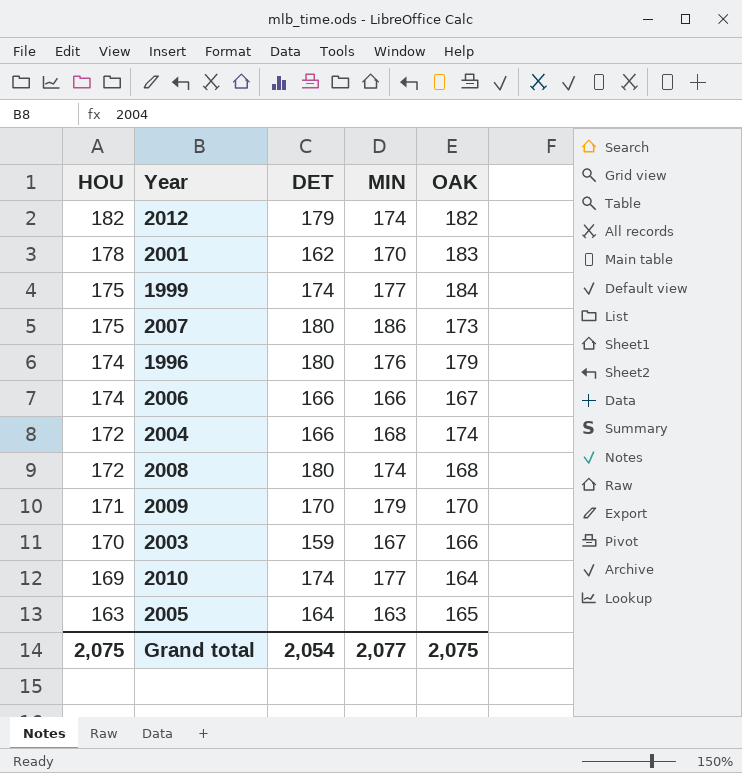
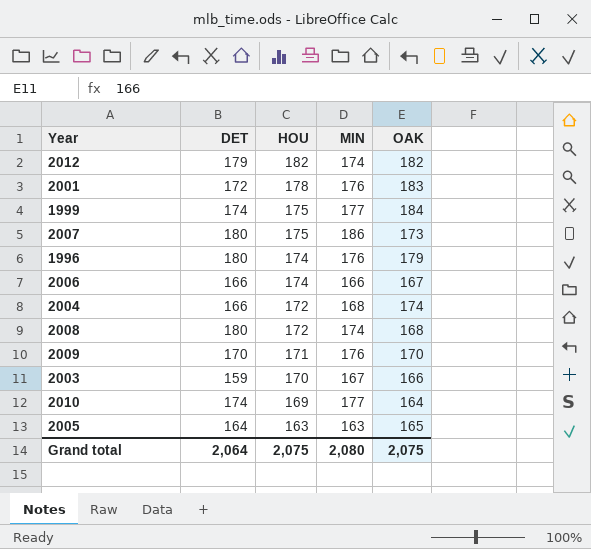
column HOU | position: 1 -> 3
2001 | DET: 162 -> 172
2001 | MIN: 170 -> 176
2009 | MIN: 179 -> 176
Grand total | DET: 2,054 -> 2,064
Grand total | MIN: 2,077 -> 2,080

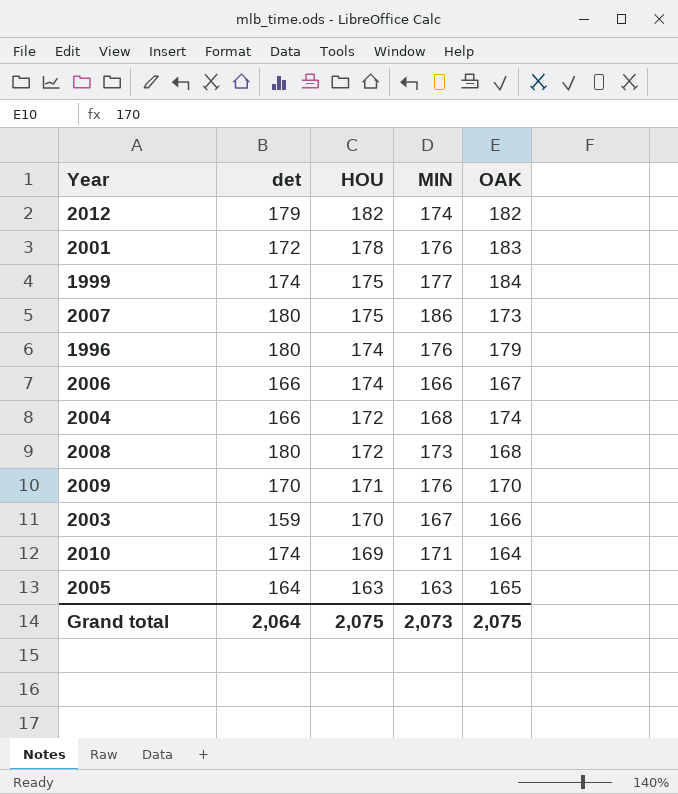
column name: DET -> det
2008 | MIN: 174 -> 173
2010 | MIN: 177 -> 171
Grand total | MIN: 2,080 -> 2,073

